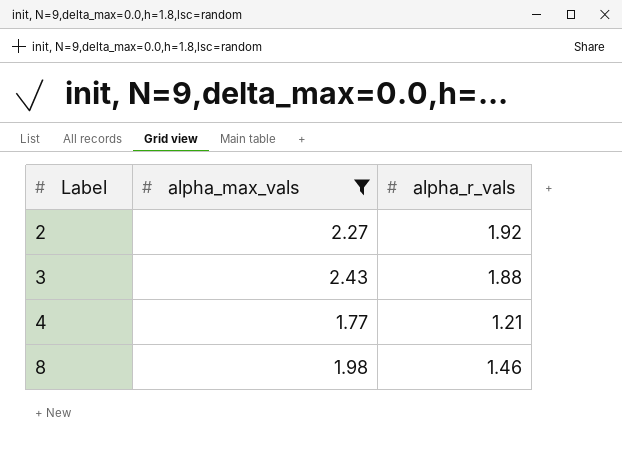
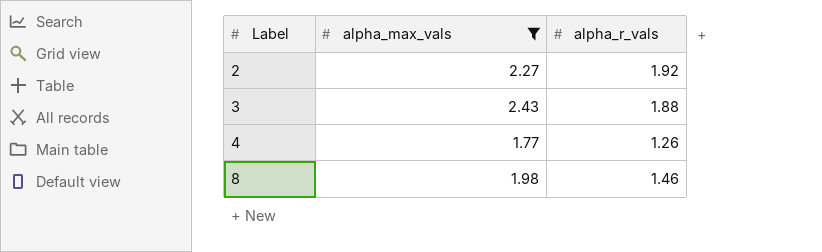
4 | alpha_r_vals: 1.21 -> 1.26

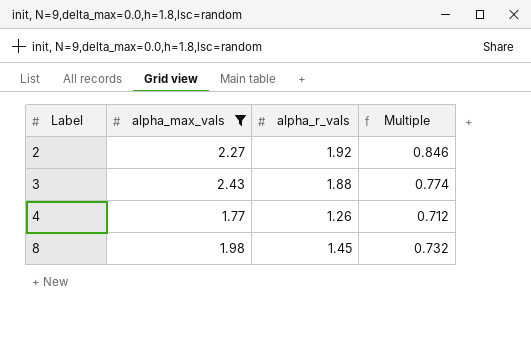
column Multiple | formula: none -> [alpha_r_vals] / [alpha_max_vals]
8 | alpha_r_vals: 1.46 -> 1.45

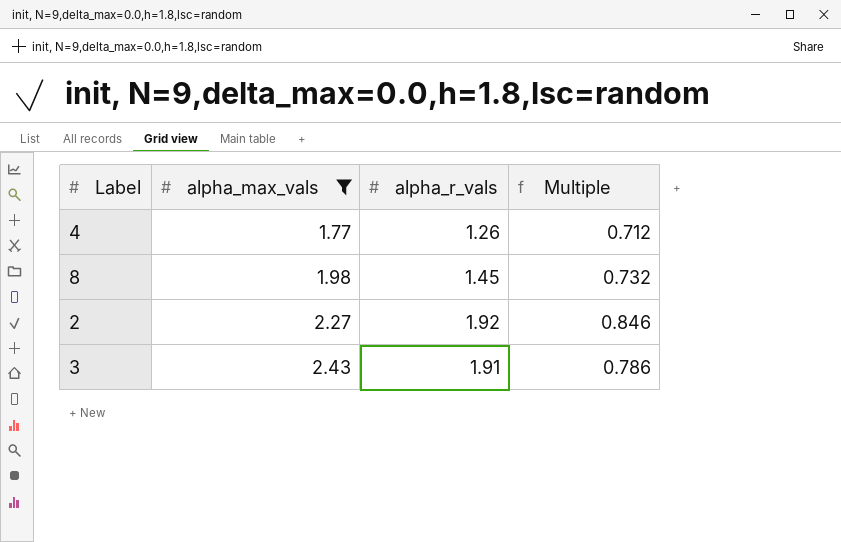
row order: Label ascending -> alpha_max_vals ascending
3 | alpha_r_vals: 1.88 -> 1.91
3 | Multiple: 0.774 -> 0.786

